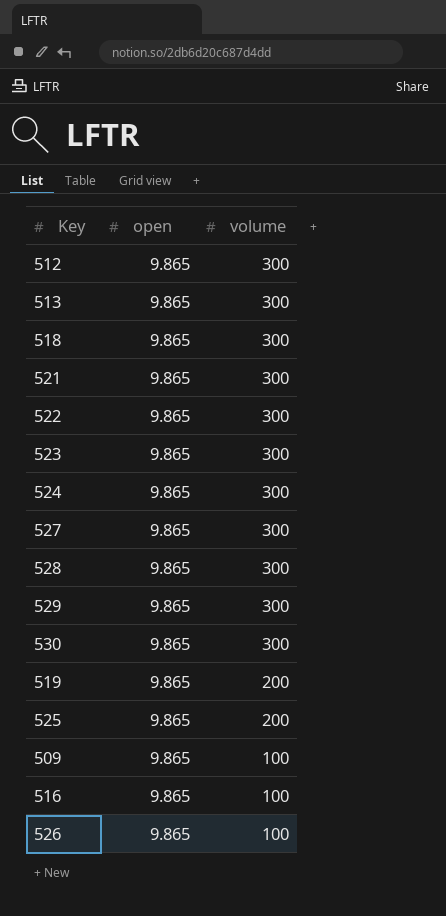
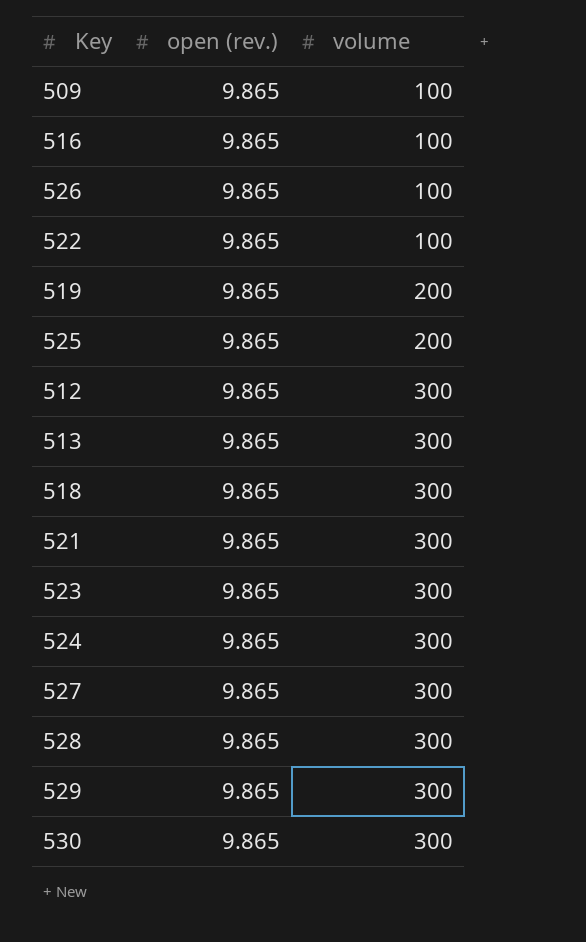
row order: volume descending -> volume ascending
column name: open -> open (rev.)
522 | volume: 300 -> 100

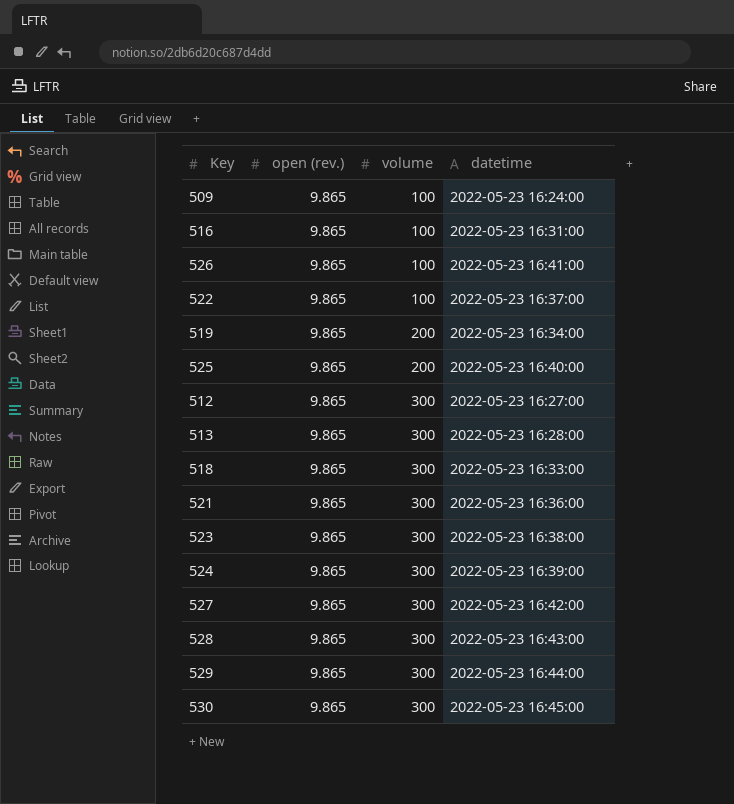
column datetime | position: none -> 4

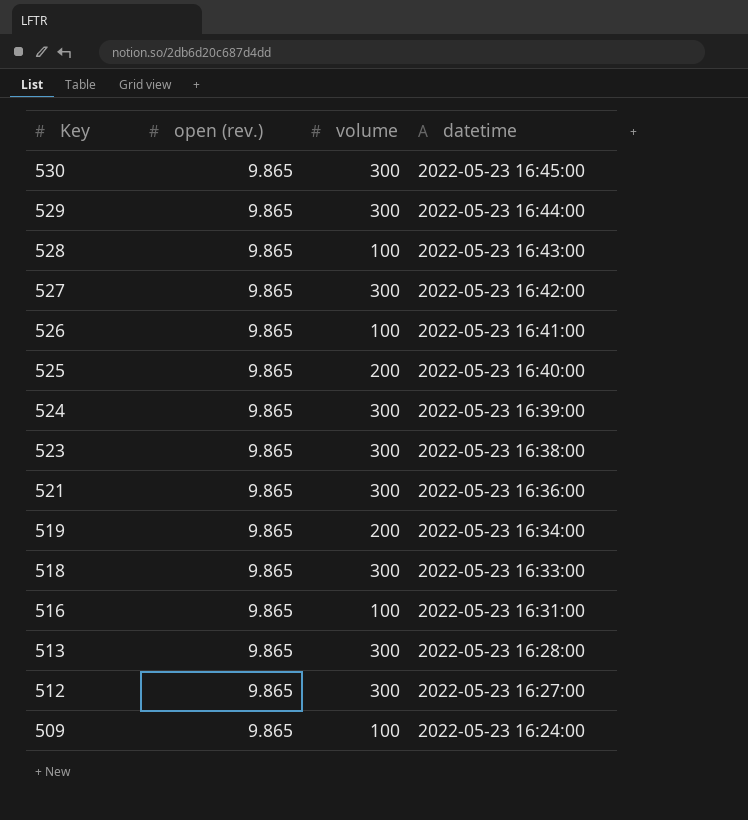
row order: volume ascending -> Key descending
row 522: 9.865 | 100 | 2022-05-23 16:37:00 -> none
528 | volume: 300 -> 100

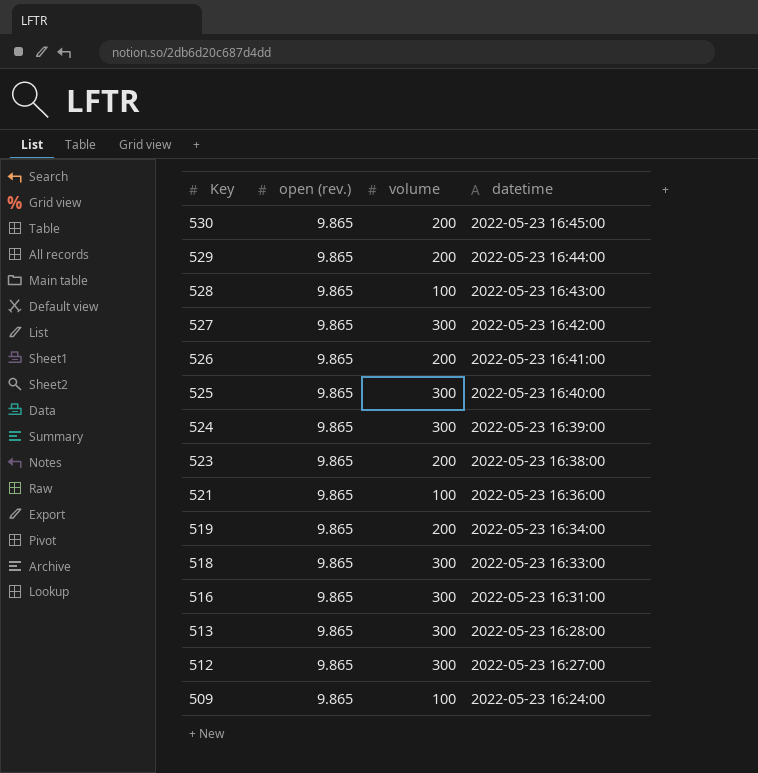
530 | volume: 300 -> 200
529 | volume: 300 -> 200
526 | volume: 100 -> 200
525 | volume: 200 -> 300
523 | volume: 300 -> 200
521 | volume: 300 -> 100
516 | volume: 100 -> 300

